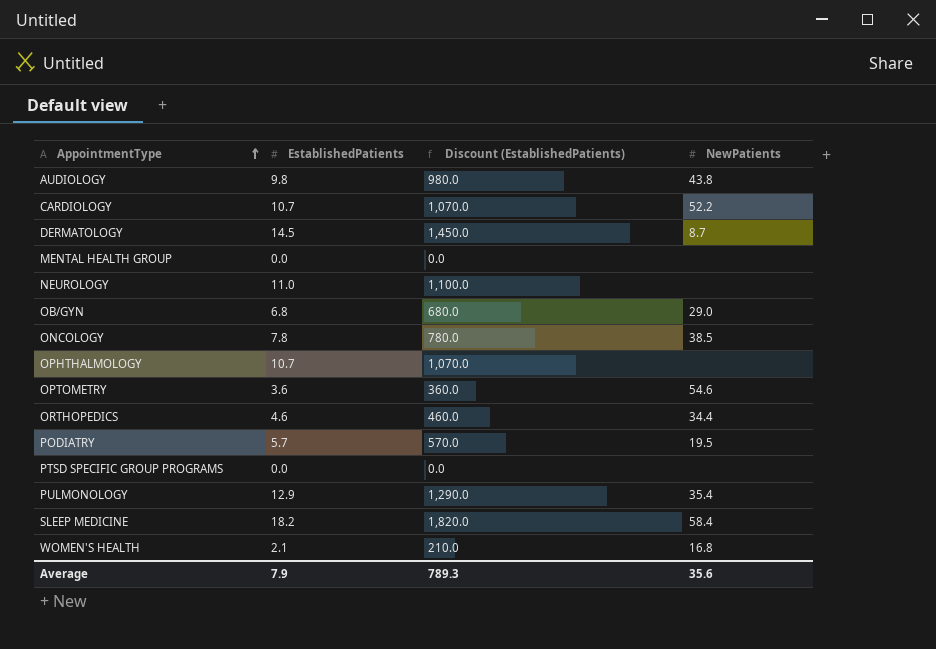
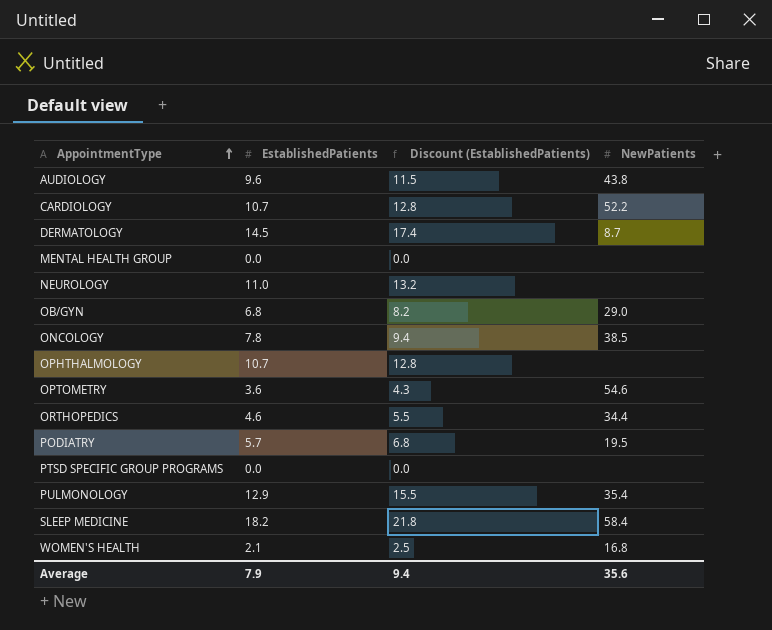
column Discount (EstablishedPatients) | formula: [EstablishedPatients] * 100 -> [EstablishedPatients] * 1.2
AUDIOLOGY | EstablishedPatients: 9.8 -> 9.6
Average | Discount (EstablishedPatients): 789.3 -> 9.4

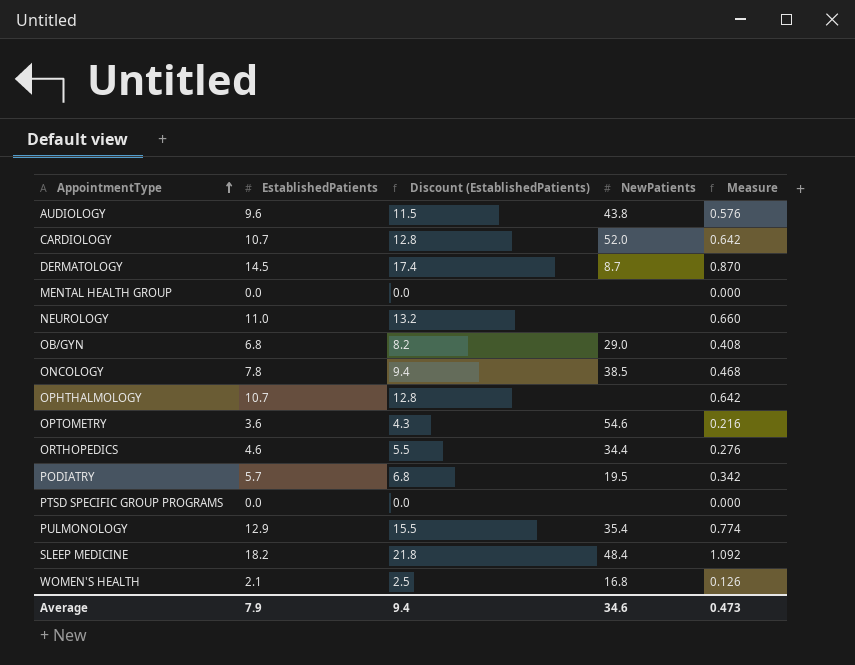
column Measure | formula: none -> [EstablishedPatients] * 0.06
CARDIOLOGY | NewPatients: 52.2 -> 52.0
SLEEP MEDICINE | NewPatients: 58.4 -> 48.4
Average | NewPatients: 35.6 -> 34.6

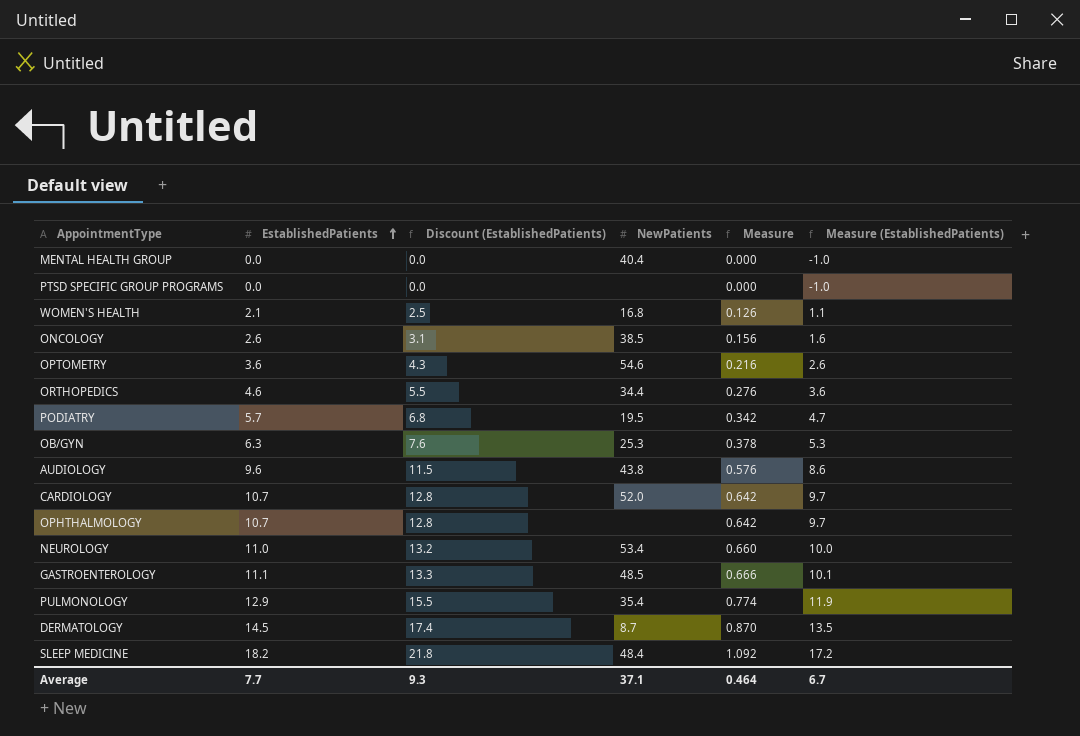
row order: AppointmentType ascending -> EstablishedPatients ascending
column Measure (EstablishedPatients) | formula: none -> [EstablishedPatients] - 1
MENTAL HEALTH GROUP | NewPatients: none -> 40.4
ONCOLOGY | EstablishedPatients: 7.8 -> 2.6
ONCOLOGY | Discount (EstablishedPatients): 9.4 -> 3.1
ONCOLOGY | Measure: 0.468 -> 0.156
OB/GYN | EstablishedPatients: 6.8 -> 6.3
OB/GYN | Discount (EstablishedPatients): 8.2 -> 7.6
OB/GYN | NewPatients: 29.0 -> 25.3
OB/GYN | Measure: 0.408 -> 0.378
NEUROLOGY | NewPatients: none -> 53.4
row GASTROENTEROLOGY: none -> 11.1 | 13.3 | 48.5 | 0.666 | 10.1
Average | EstablishedPatients: 7.9 -> 7.7
Average | Discount (EstablishedPatients): 9.4 -> 9.3
Average | NewPatients: 34.6 -> 37.1
Average | Measure: 0.473 -> 0.464

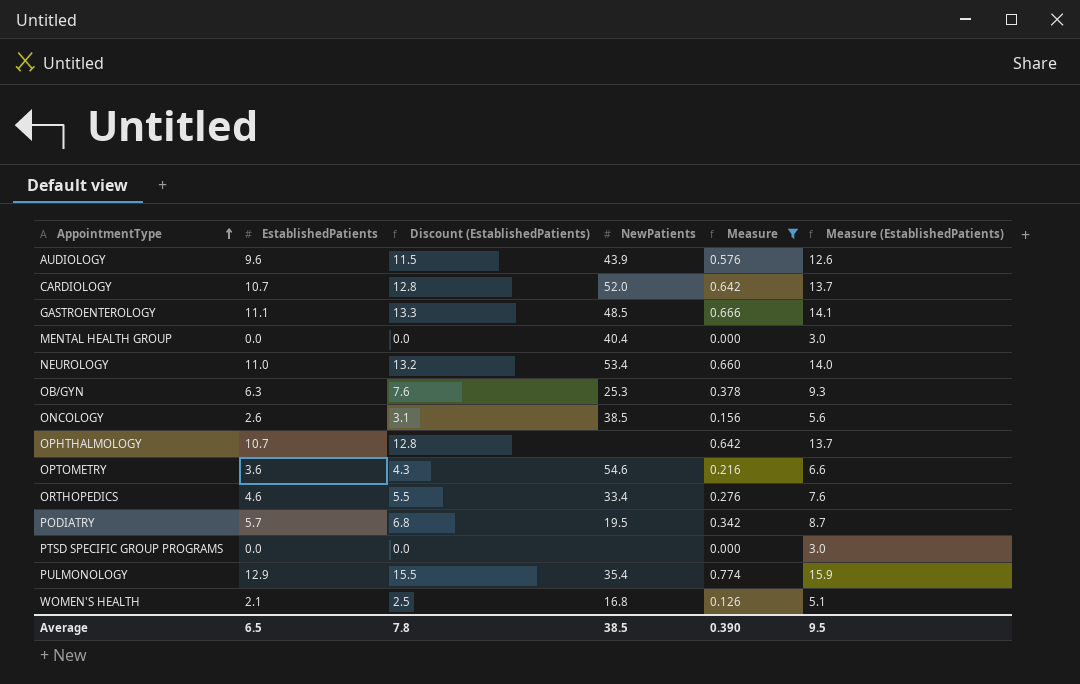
filter: none -> Measure <= 0.774
row order: EstablishedPatients ascending -> AppointmentType ascending
column Measure (EstablishedPatients) | formula: [EstablishedPatients] - 1 -> [EstablishedPatients] + 3
AUDIOLOGY | NewPatients: 43.8 -> 43.9
ORTHOPEDICS | NewPatients: 34.4 -> 33.4
Average | EstablishedPatients: 7.7 -> 6.5
Average | Discount (EstablishedPatients): 9.3 -> 7.8
Average | NewPatients: 37.1 -> 38.5
Average | Measure: 0.464 -> 0.390
Average | Measure (EstablishedPatients): 6.7 -> 9.5

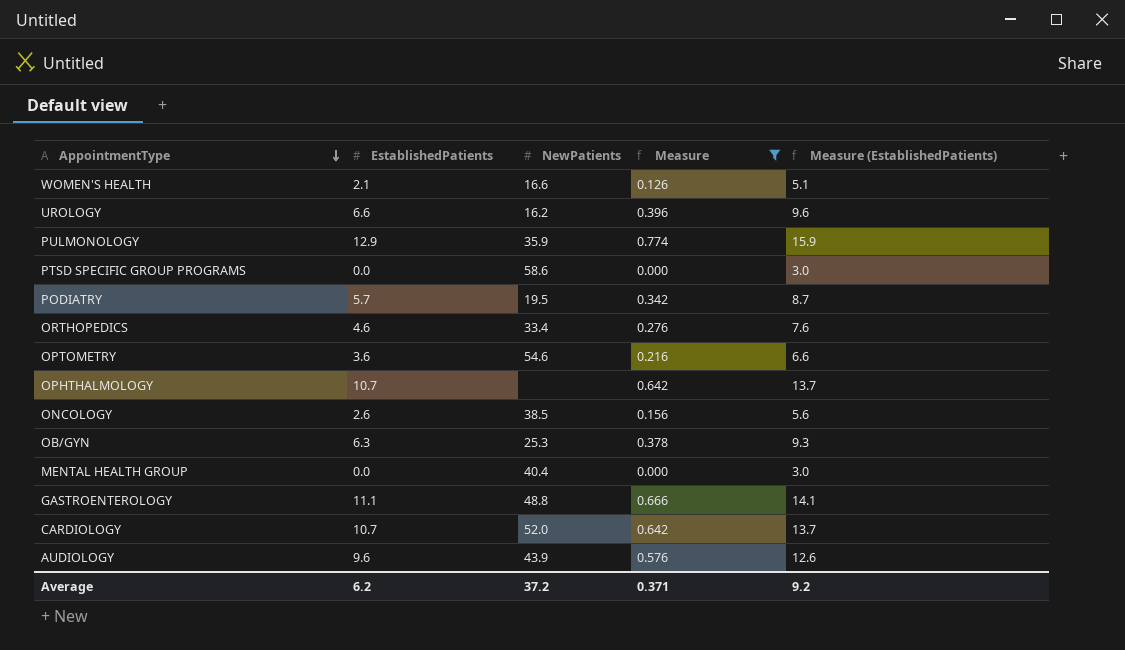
row order: AppointmentType ascending -> AppointmentType descending
column Discount (EstablishedPatients) | formula: [EstablishedPatients] * 1.2 -> none
row NEUROLOGY: 11.0 | 13.2 | 53.4 | 0.660 | 14.0 -> none
WOMEN'S HEALTH | NewPatients: 16.8 -> 16.6
row UROLOGY: none -> 6.6 | 16.2 | 0.396 | 9.6
PULMONOLOGY | NewPatients: 35.4 -> 35.9
PTSD SPECIFIC GROUP PROGRAMS | NewPatients: none -> 58.6
GASTROENTEROLOGY | NewPatients: 48.5 -> 48.8
Average | EstablishedPatients: 6.5 -> 6.2
Average | NewPatients: 38.5 -> 37.2
Average | Measure: 0.390 -> 0.371
Average | Measure (EstablishedPatients): 9.5 -> 9.2

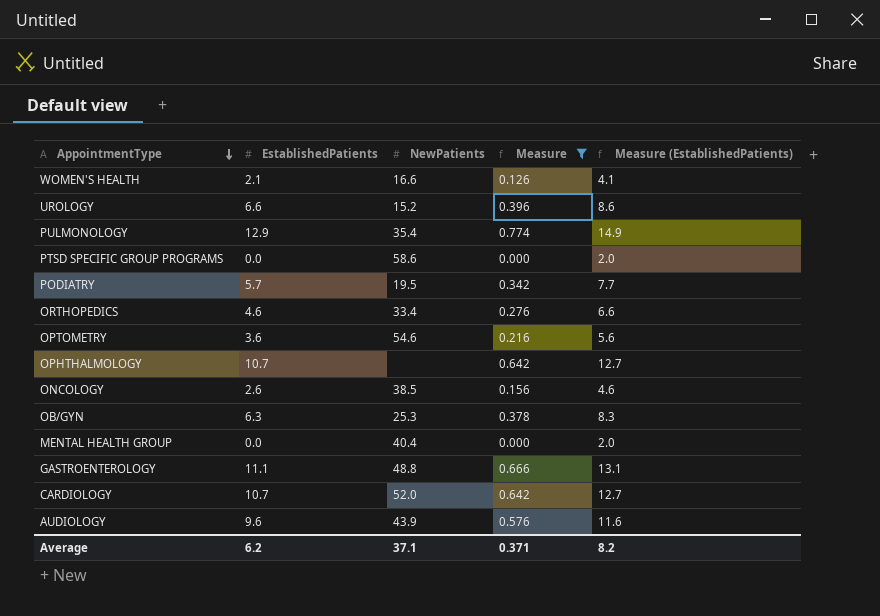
column Measure (EstablishedPatients) | formula: [EstablishedPatients] + 3 -> [EstablishedPatients] + 2
UROLOGY | NewPatients: 16.2 -> 15.2
PULMONOLOGY | NewPatients: 35.9 -> 35.4
Average | NewPatients: 37.2 -> 37.1
Average | Measure (EstablishedPatients): 9.2 -> 8.2

